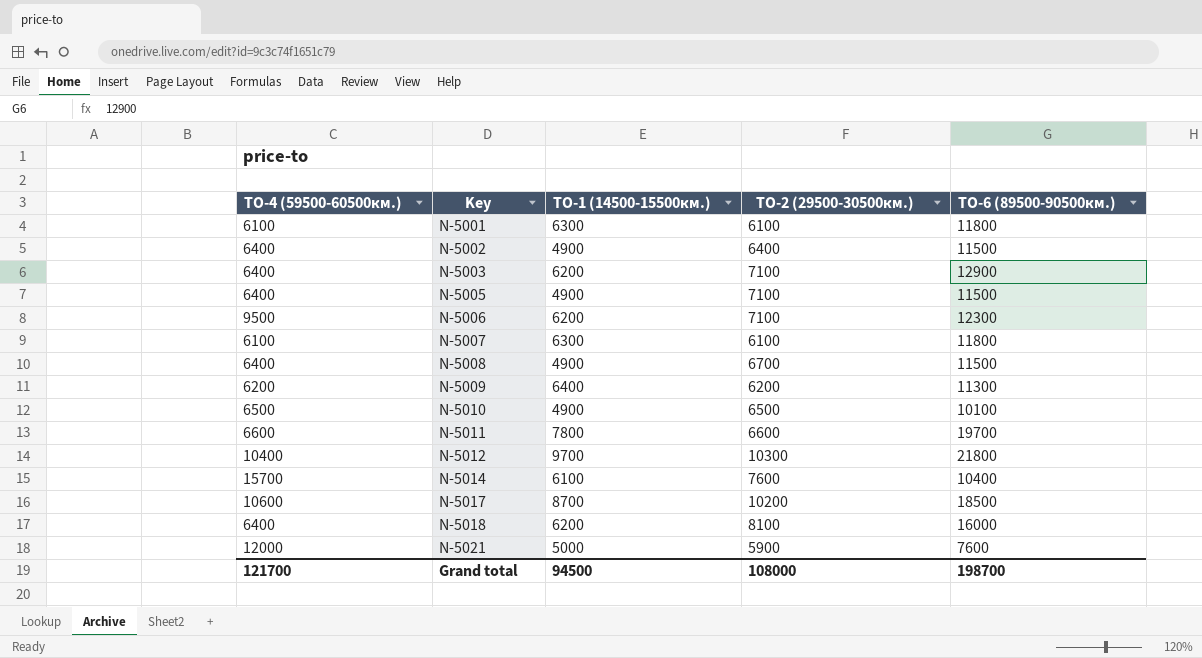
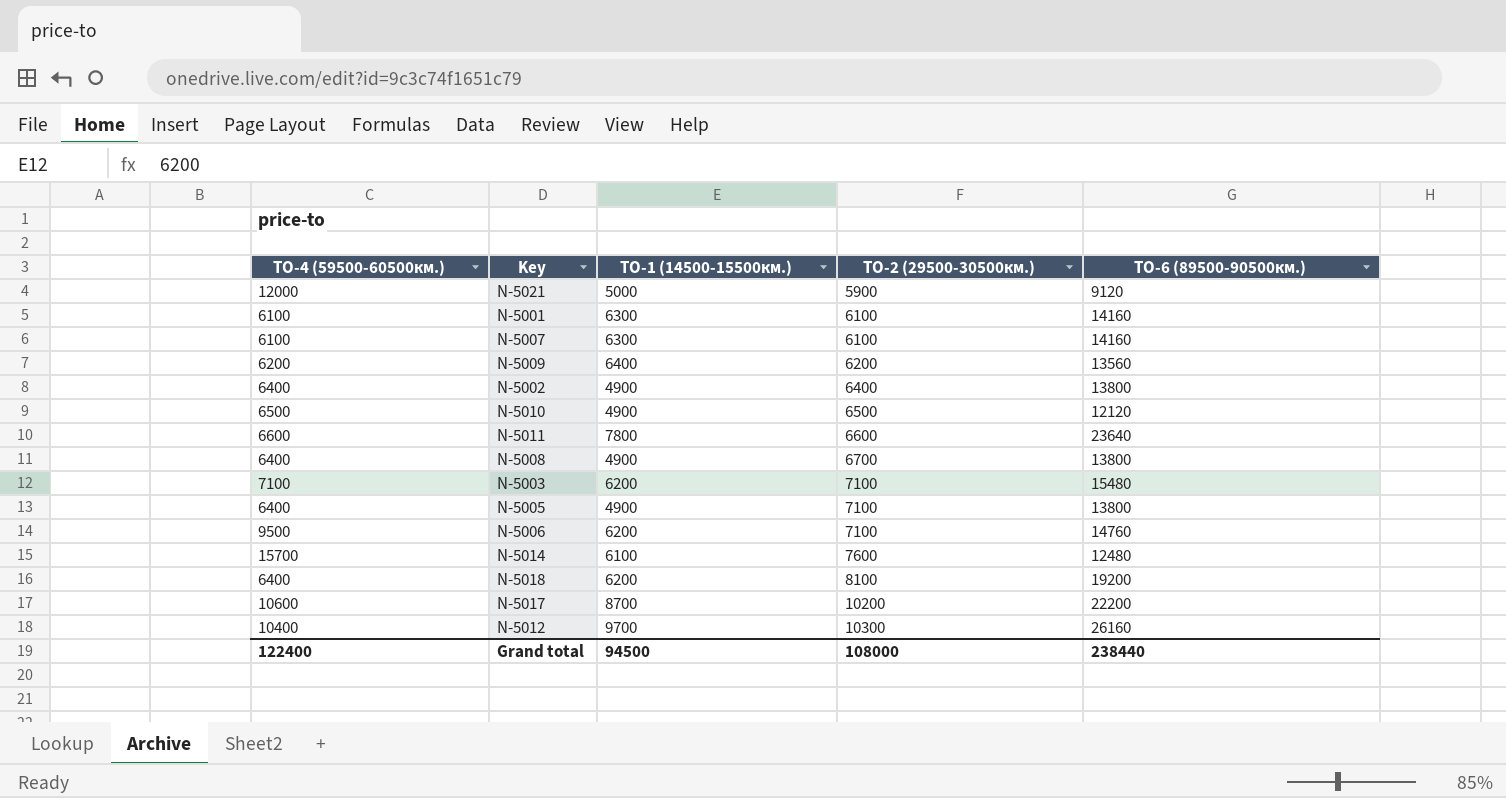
row order: Key ascending -> ТО-2 (29500-30500км.) ascending
N-5021 | ТО-6 (89500-90500км.): 7600 -> 9120
N-5001 | ТО-6 (89500-90500км.): 11800 -> 14160
N-5007 | ТО-6 (89500-90500км.): 11800 -> 14160
N-5009 | ТО-6 (89500-90500км.): 11300 -> 13560
N-5002 | ТО-6 (89500-90500км.): 11500 -> 13800
N-5010 | ТО-6 (89500-90500км.): 10100 -> 12120
N-5011 | ТО-6 (89500-90500км.): 19700 -> 23640
N-5008 | ТО-6 (89500-90500км.): 11500 -> 13800
N-5003 | ТО-4 (59500-60500км.): 6400 -> 7100
N-5003 | ТО-6 (89500-90500км.): 12900 -> 15480
N-5005 | ТО-6 (89500-90500км.): 11500 -> 13800
N-5006 | ТО-6 (89500-90500км.): 12300 -> 14760
N-5014 | ТО-6 (89500-90500км.): 10400 -> 12480
N-5018 | ТО-6 (89500-90500км.): 16000 -> 19200
N-5017 | ТО-6 (89500-90500км.): 18500 -> 22200
N-5012 | ТО-6 (89500-90500км.): 21800 -> 26160
Grand total | ТО-4 (59500-60500км.): 121700 -> 122400
Grand total | ТО-6 (89500-90500км.): 198700 -> 238440

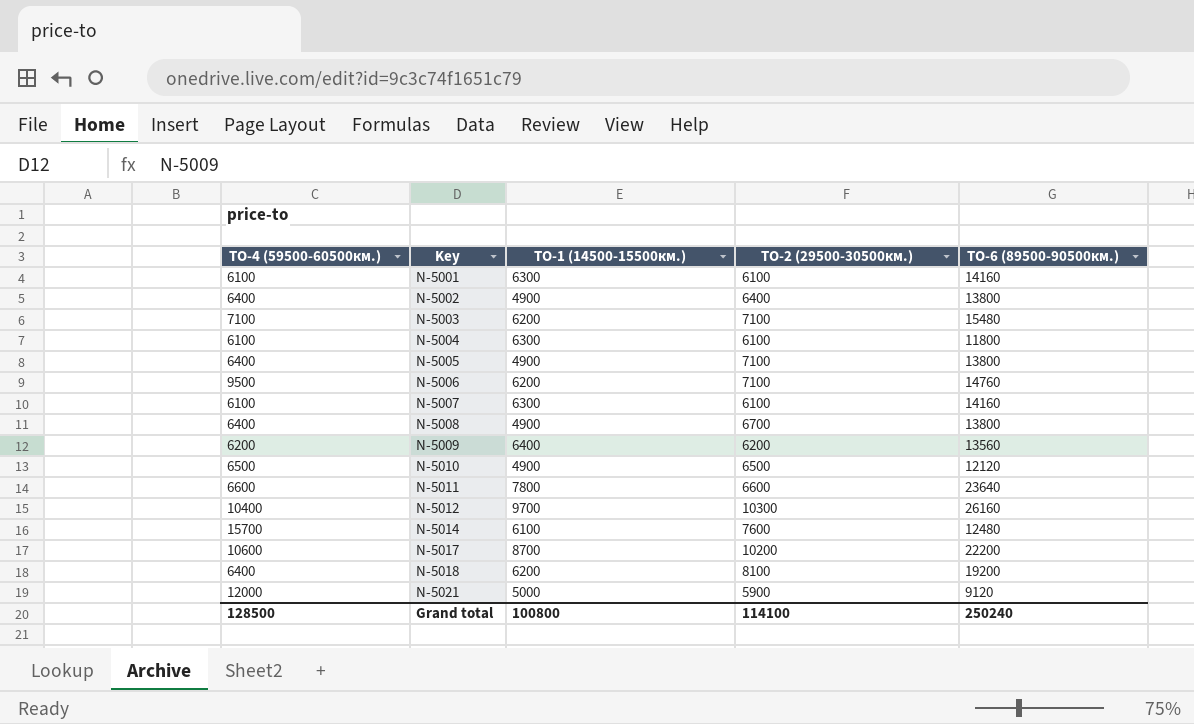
row order: ТО-2 (29500-30500км.) ascending -> Key ascending
row N-5004: none -> 6100 | 6300 | 6100 | 11800
Grand total | ТО-4 (59500-60500км.): 122400 -> 128500
Grand total | ТО-1 (14500-15500км.): 94500 -> 100800
Grand total | ТО-2 (29500-30500км.): 108000 -> 114100
Grand total | ТО-6 (89500-90500км.): 238440 -> 250240

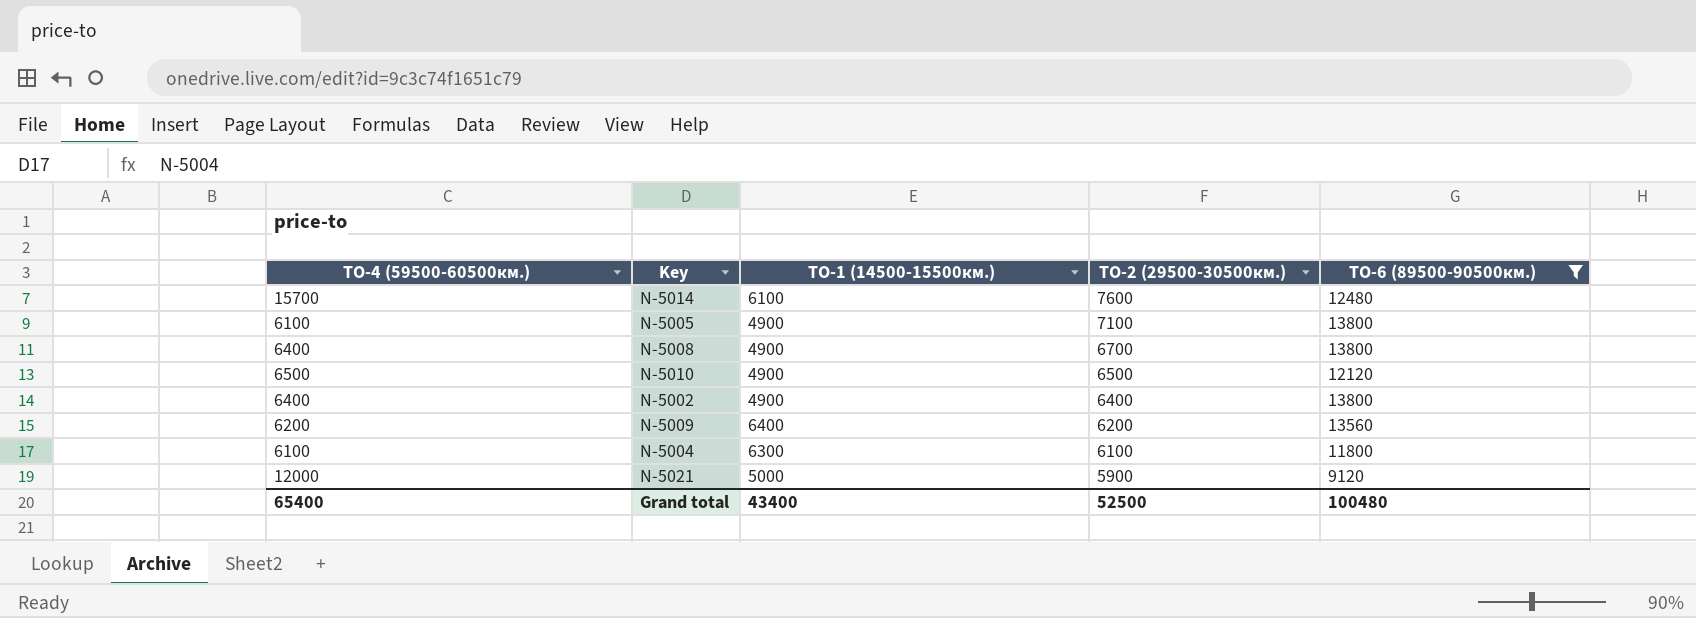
filter: none -> ТО-6 (89500-90500км.) <= 13800
row order: Key ascending -> ТО-2 (29500-30500км.) descending
N-5005 | ТО-4 (59500-60500км.): 6400 -> 6100
Grand total | ТО-4 (59500-60500км.): 128500 -> 65400
Grand total | ТО-1 (14500-15500км.): 100800 -> 43400
Grand total | ТО-2 (29500-30500км.): 114100 -> 52500
Grand total | ТО-6 (89500-90500км.): 250240 -> 100480

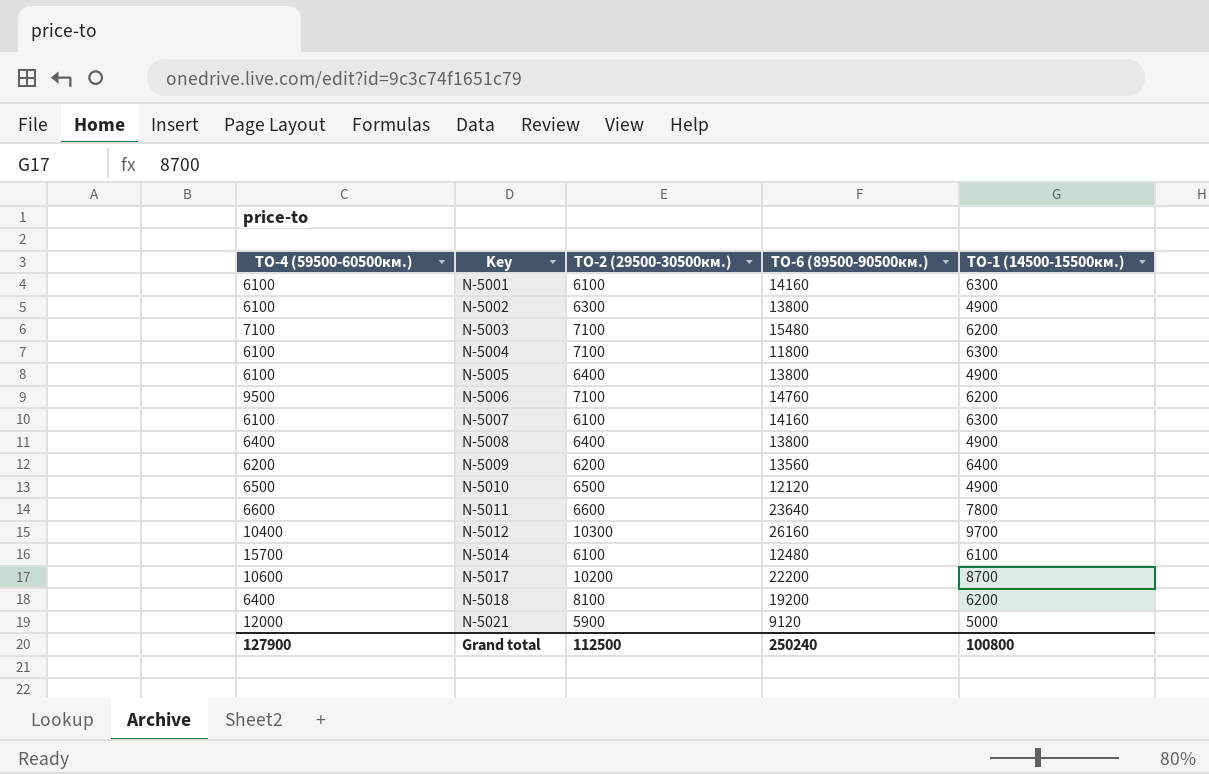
filter: ТО-6 (89500-90500км.) <= 13800 -> none
row order: ТО-2 (29500-30500км.) descending -> Key ascending
column ТО-1 (14500-15500км.) | position: 3 -> 5
N-5002 | ТО-4 (59500-60500км.): 6400 -> 6100
N-5002 | ТО-2 (29500-30500км.): 6400 -> 6300
N-5004 | ТО-2 (29500-30500км.): 6100 -> 7100
N-5005 | ТО-2 (29500-30500км.): 7100 -> 6400
N-5008 | ТО-2 (29500-30500км.): 6700 -> 6400
N-5014 | ТО-2 (29500-30500км.): 7600 -> 6100
Grand total | ТО-4 (59500-60500км.): 65400 -> 127900
Grand total | ТО-2 (29500-30500км.): 52500 -> 112500
Grand total | ТО-6 (89500-90500км.): 100480 -> 250240
Grand total | ТО-1 (14500-15500км.): 43400 -> 100800

